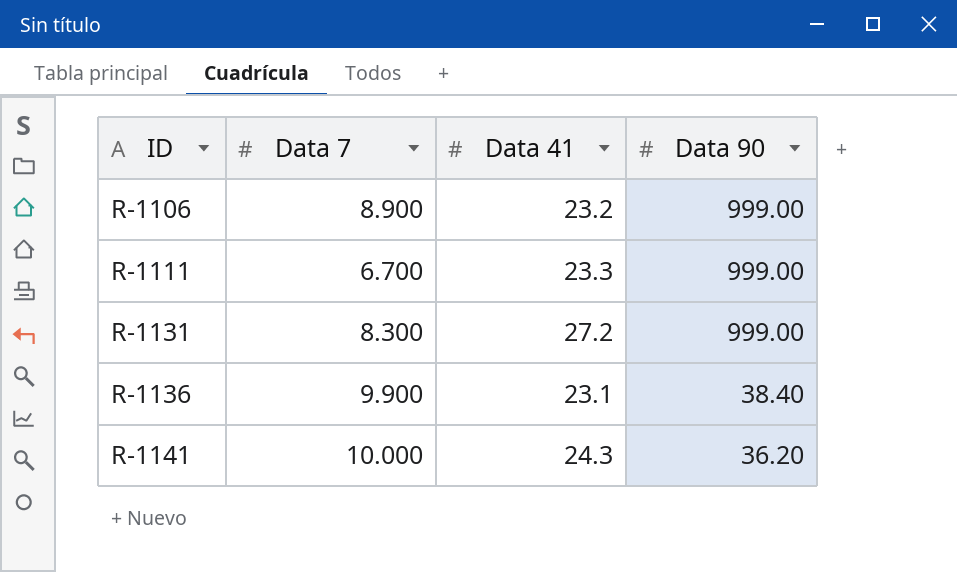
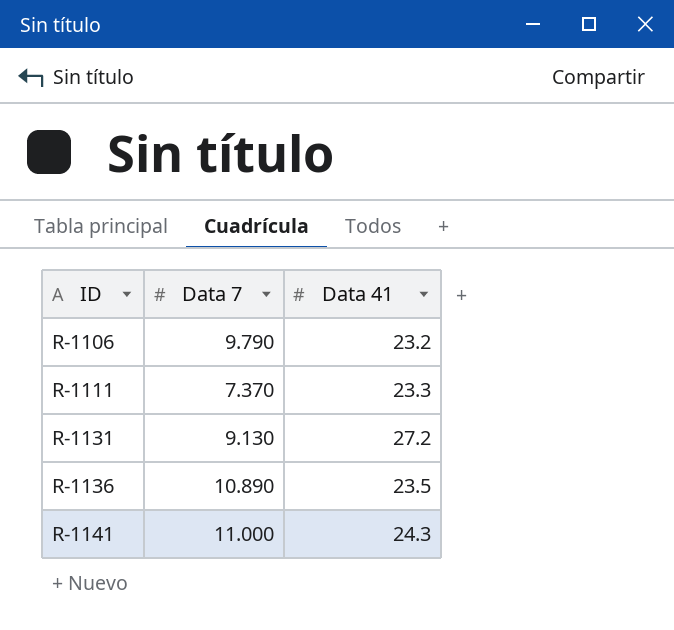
column Data 90 | position: 4 -> none
R-1106 | Data 7: 8.900 -> 9.790
R-1111 | Data 7: 6.700 -> 7.370
R-1131 | Data 7: 8.300 -> 9.130
R-1136 | Data 7: 9.900 -> 10.890
R-1136 | Data 41: 23.1 -> 23.5
R-1141 | Data 7: 10.000 -> 11.000

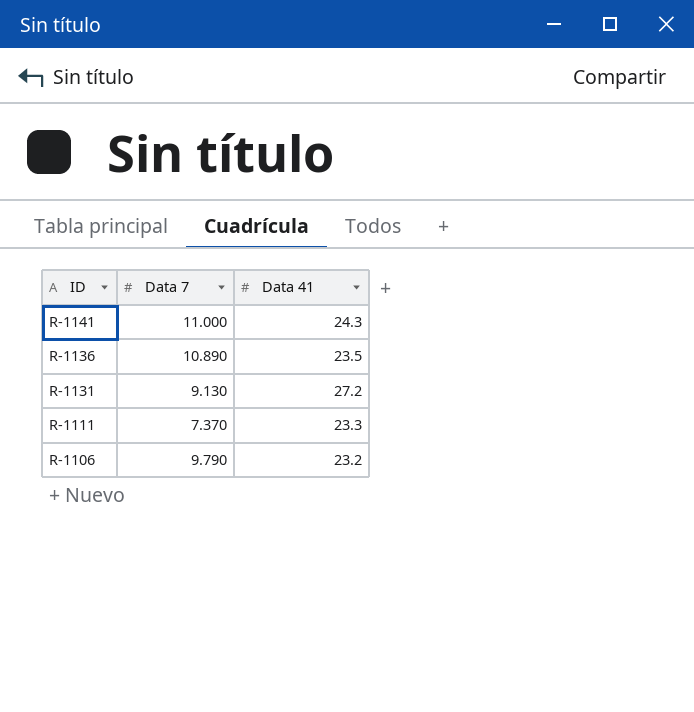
row order: ID ascending -> ID descending

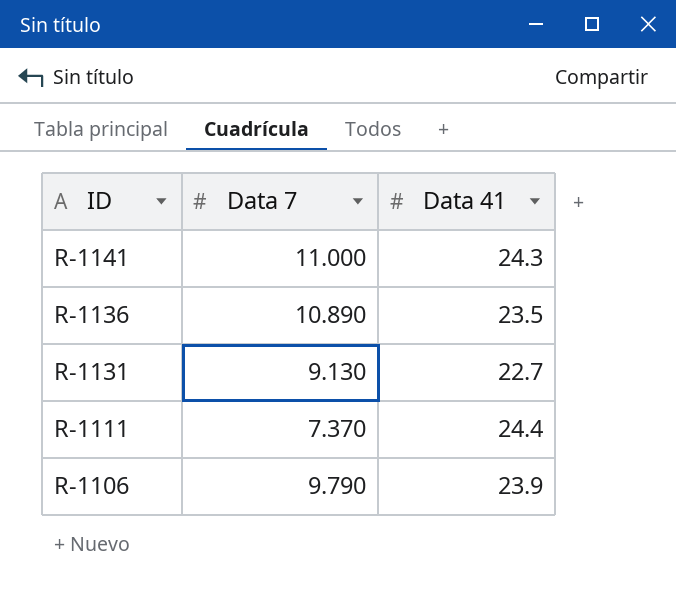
R-1131 | Data 41: 27.2 -> 22.7
R-1111 | Data 41: 23.3 -> 24.4
R-1106 | Data 41: 23.2 -> 23.9

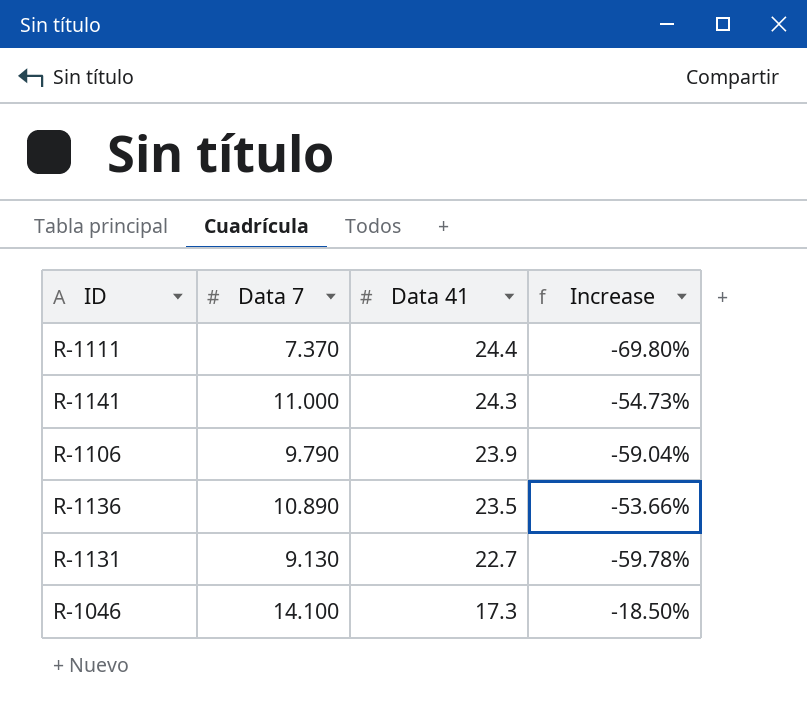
row order: ID descending -> Data 41 descending
column Increase | formula: none -> ([Data 7] - [Data 41]) / [Data 41]
row R-1046: none -> 14.100 | 17.3 | -18.50%

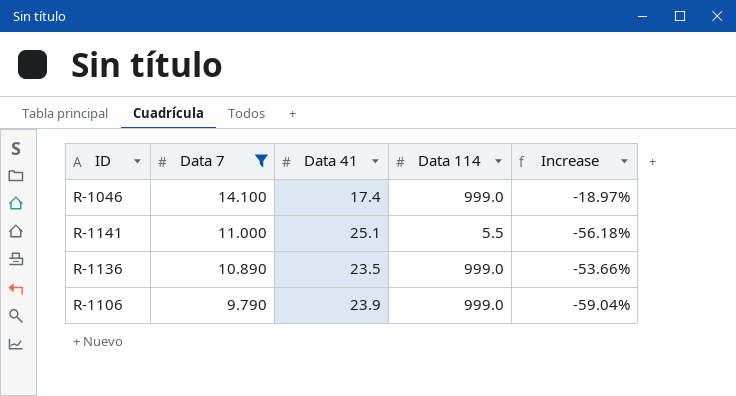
filter: none -> Data 7 >= 9.790
row order: Data 41 descending -> Data 7 descending
column Data 114 | position: none -> 4
R-1046 | Data 41: 17.3 -> 17.4
R-1046 | Increase: -18.50% -> -18.97%
R-1141 | Data 41: 24.3 -> 25.1
R-1141 | Increase: -54.73% -> -56.18%

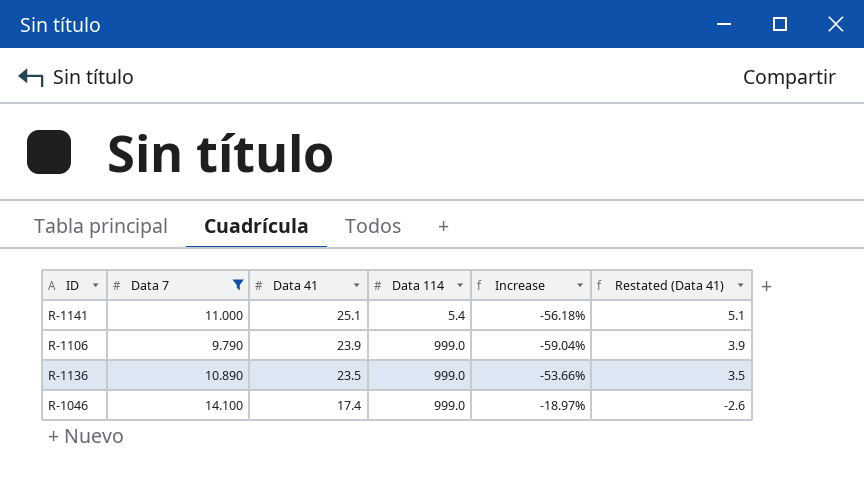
row order: Data 7 descending -> Data 41 descending
column Restated (Data 41) | formula: none -> [Data 41] - 20
R-1141 | Data 114: 5.5 -> 5.4

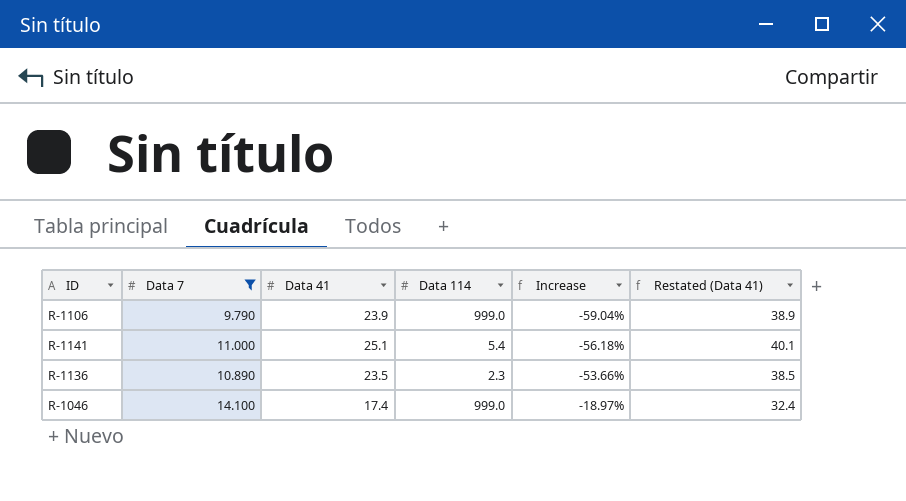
row order: Data 41 descending -> Increase ascending
column Restated (Data 41) | formula: [Data 41] - 20 -> [Data 41] + 15
R-1136 | Data 114: 999.0 -> 2.3

